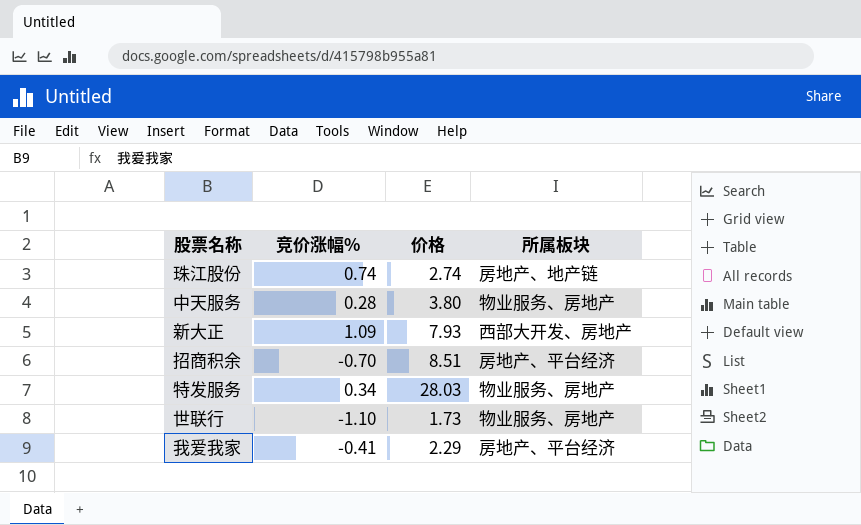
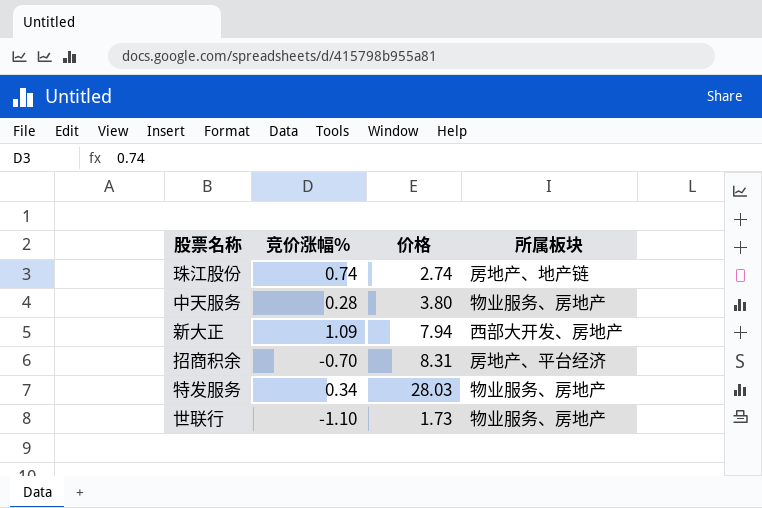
row 我爱我家: -0.41 | 2.29 | 房地产、平台经济 -> none
新大正 | 价格: 7.93 -> 7.94
招商积余 | 价格: 8.51 -> 8.31

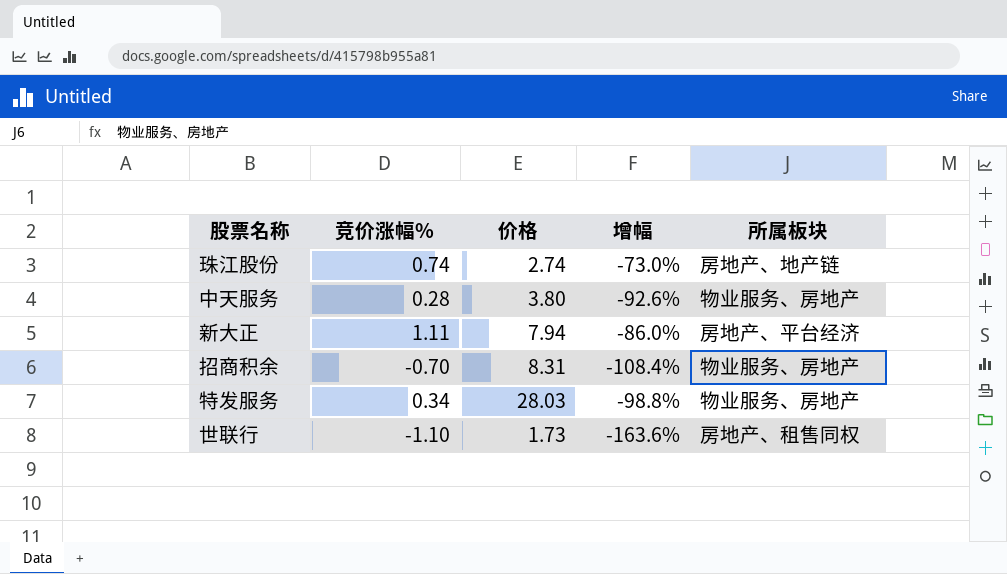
column 增幅 | formula: none -> ([竞价涨幅%] - [价格]) / [价格]
新大正 | 竞价涨幅%: 1.09 -> 1.11
新大正 | 所属板块: 西部大开发、房地产 -> 房地产、平台经济
招商积余 | 所属板块: 房地产、平台经济 -> 物业服务、房地产
世联行 | 所属板块: 物业服务、房地产 -> 房地产、租售同权

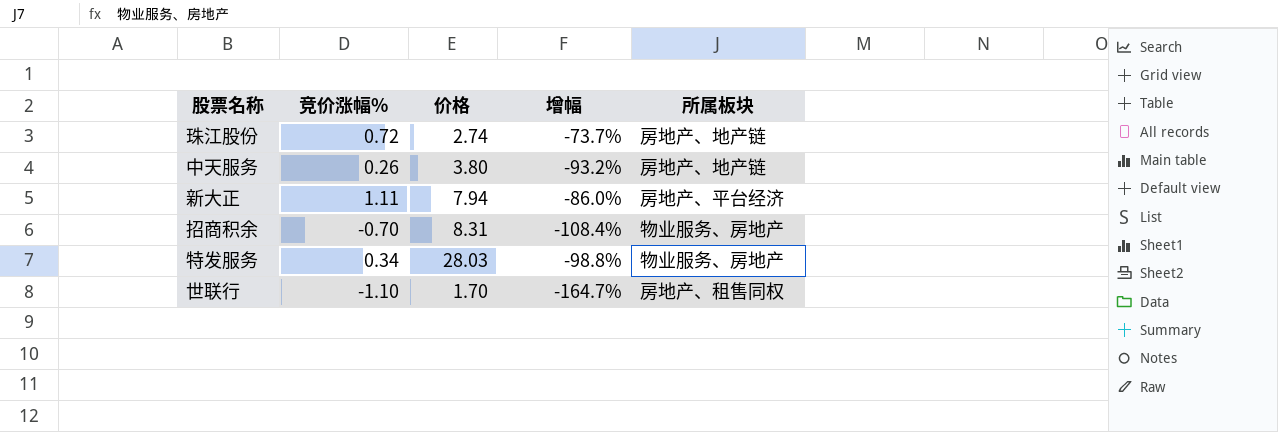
珠江股份 | 竞价涨幅%: 0.74 -> 0.72
珠江股份 | 增幅: -73.0% -> -73.7%
中天服务 | 竞价涨幅%: 0.28 -> 0.26
中天服务 | 增幅: -92.6% -> -93.2%
中天服务 | 所属板块: 物业服务、房地产 -> 房地产、地产链
世联行 | 价格: 1.73 -> 1.70
世联行 | 增幅: -163.6% -> -164.7%

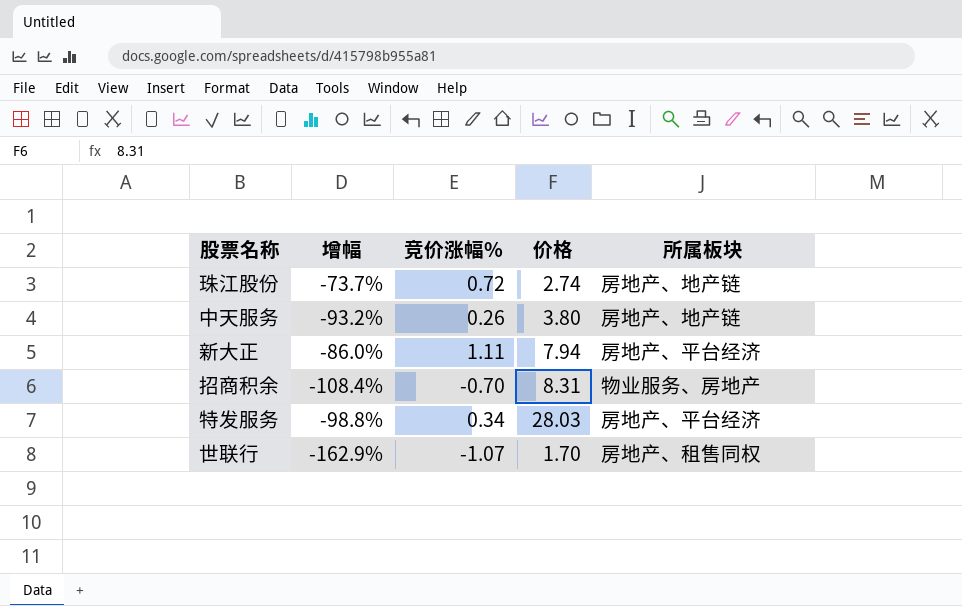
column 增幅 | position: 4 -> 2
特发服务 | 所属板块: 物业服务、房地产 -> 房地产、平台经济
世联行 | 增幅: -164.7% -> -162.9%
世联行 | 竞价涨幅%: -1.10 -> -1.07

